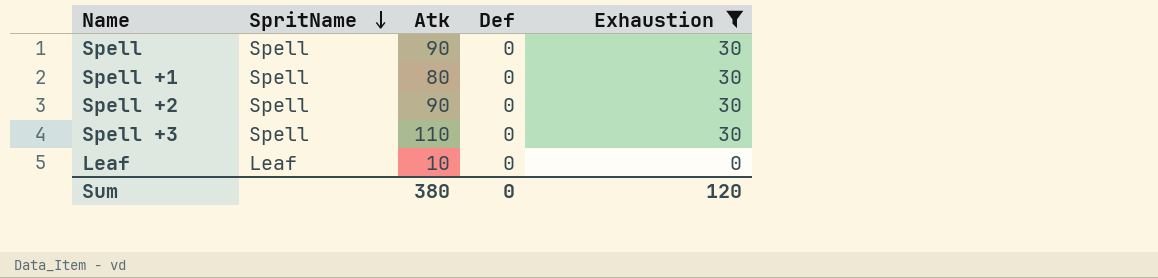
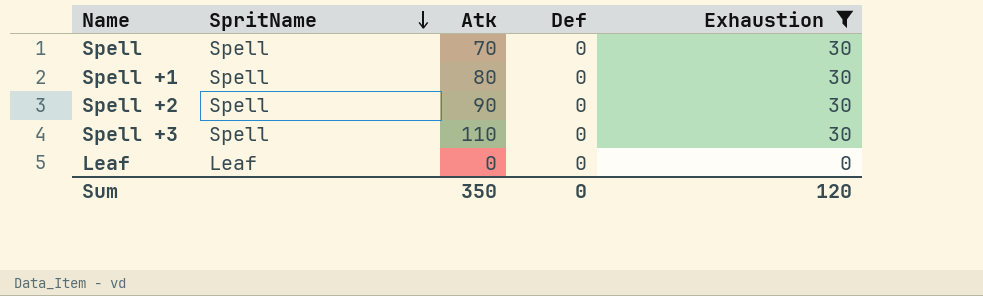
Spell | Atk: 90 -> 70
Leaf | Atk: 10 -> 0
Sum | Atk: 380 -> 350

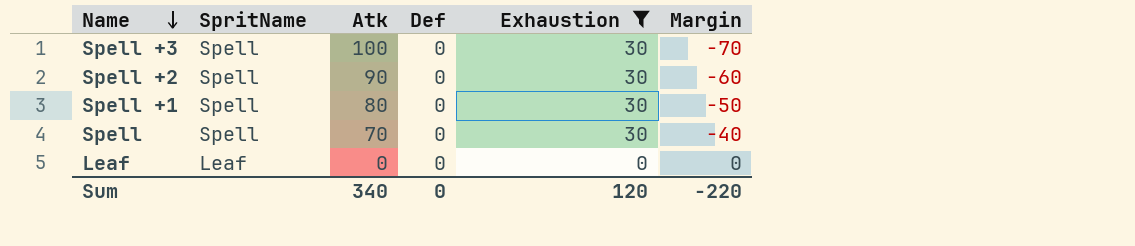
row order: SpritName descending -> Name descending
column Margin | formula: none -> [Exhaustion] - [Atk]
Spell +3 | Atk: 110 -> 100
Sum | Atk: 350 -> 340

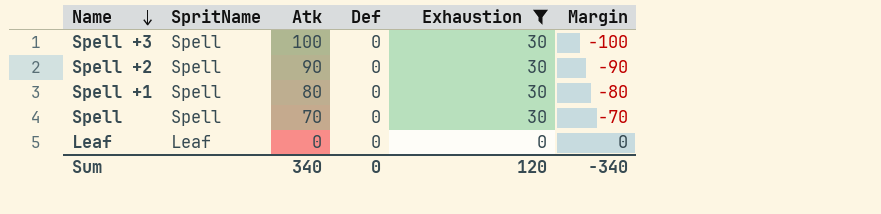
column Margin | formula: [Exhaustion] - [Atk] -> [Def] - [Atk]
Sum | Margin: -220 -> -340

